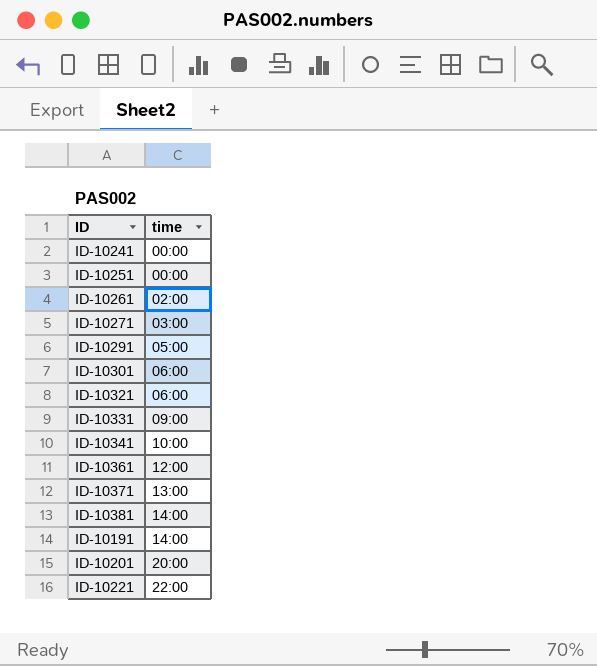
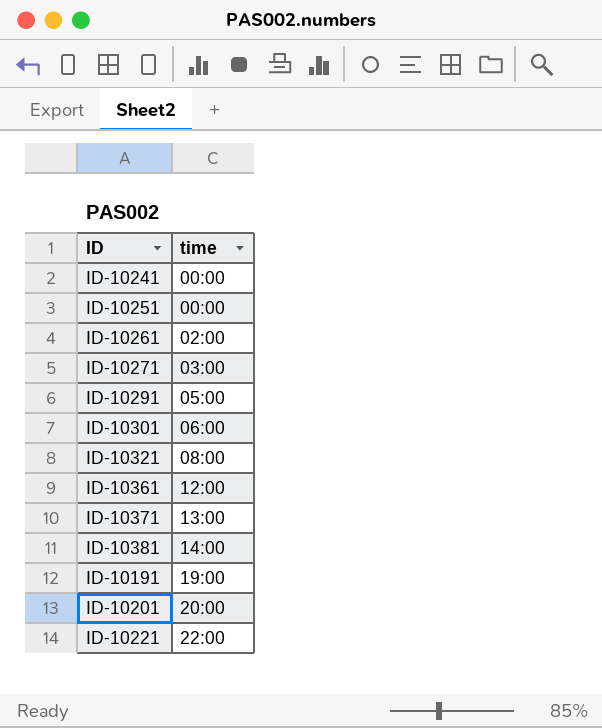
row ID-10331: 09:00 -> none
row ID-10341: 10:00 -> none
ID-10321 | time: 06:00 -> 08:00
ID-10191 | time: 14:00 -> 19:00

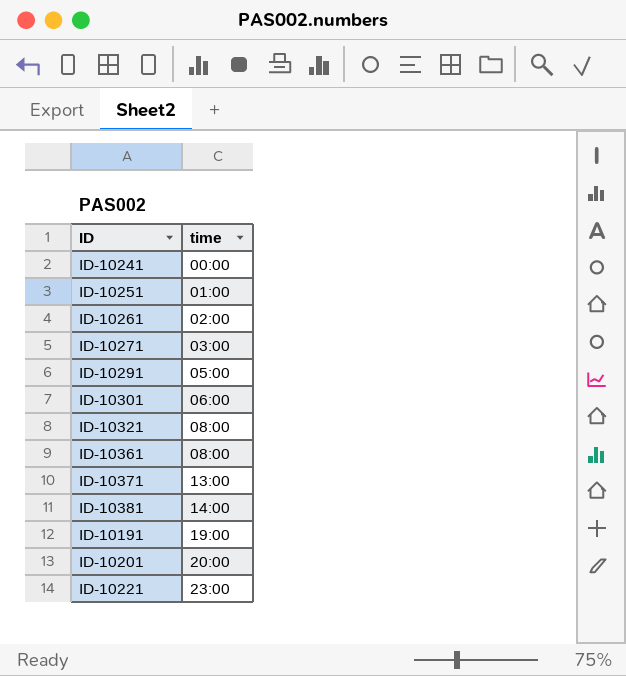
ID-10251 | time: 00:00 -> 01:00
ID-10361 | time: 12:00 -> 08:00
ID-10221 | time: 22:00 -> 23:00

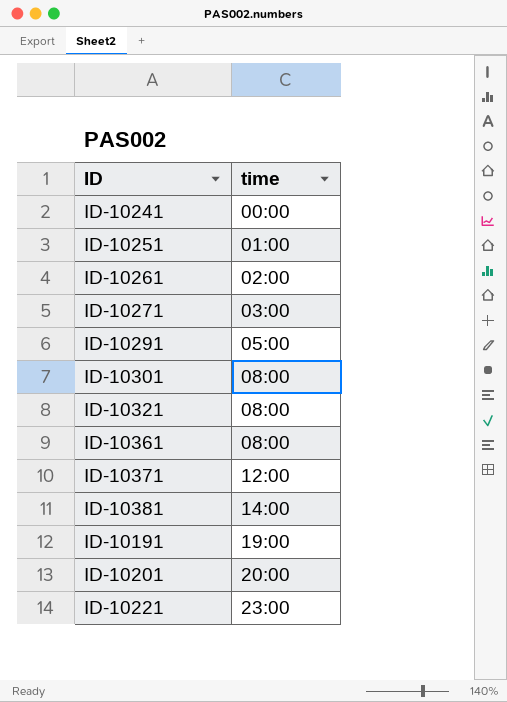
ID-10301 | time: 06:00 -> 08:00
ID-10371 | time: 13:00 -> 12:00

